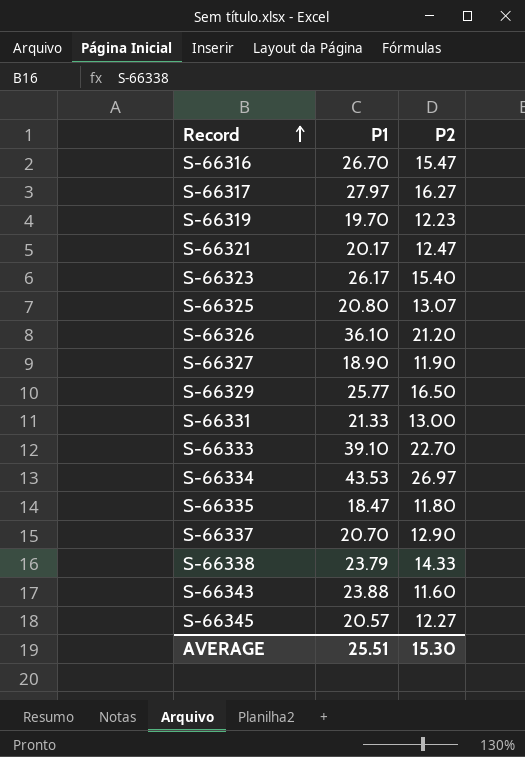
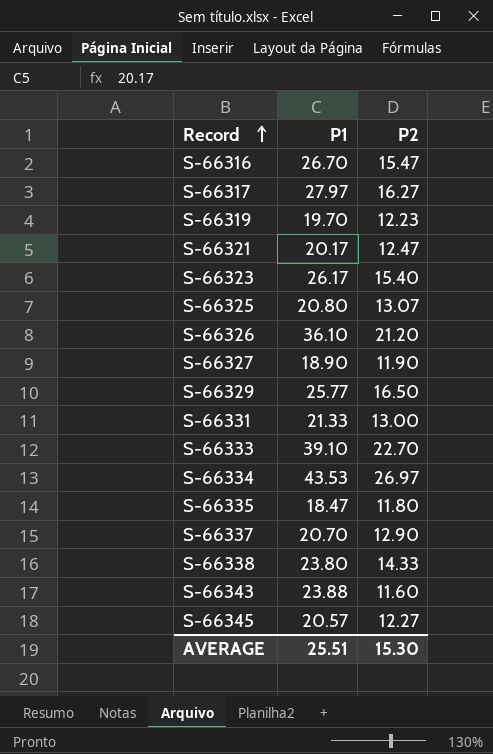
S-66338 | P1: 23.79 -> 23.80

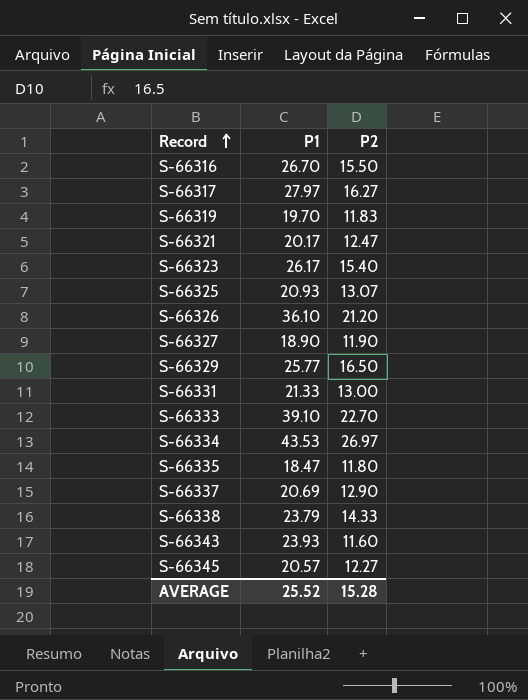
S-66316 | P2: 15.47 -> 15.50
S-66319 | P2: 12.23 -> 11.83
S-66325 | P1: 20.80 -> 20.93
S-66337 | P1: 20.70 -> 20.69
S-66338 | P1: 23.80 -> 23.79
S-66343 | P1: 23.88 -> 23.93
AVERAGE | P1: 25.51 -> 25.52
AVERAGE | P2: 15.30 -> 15.28

